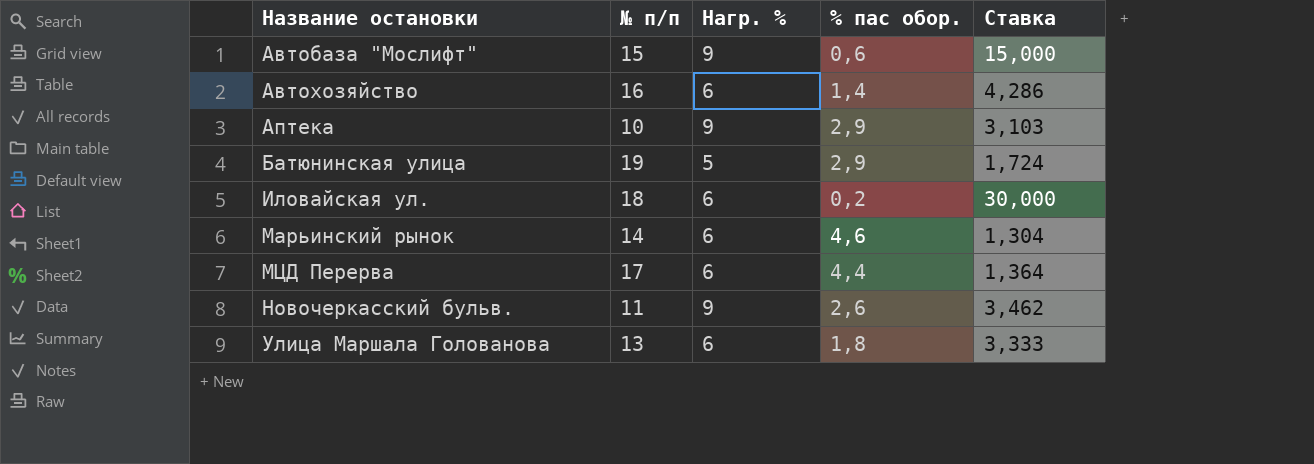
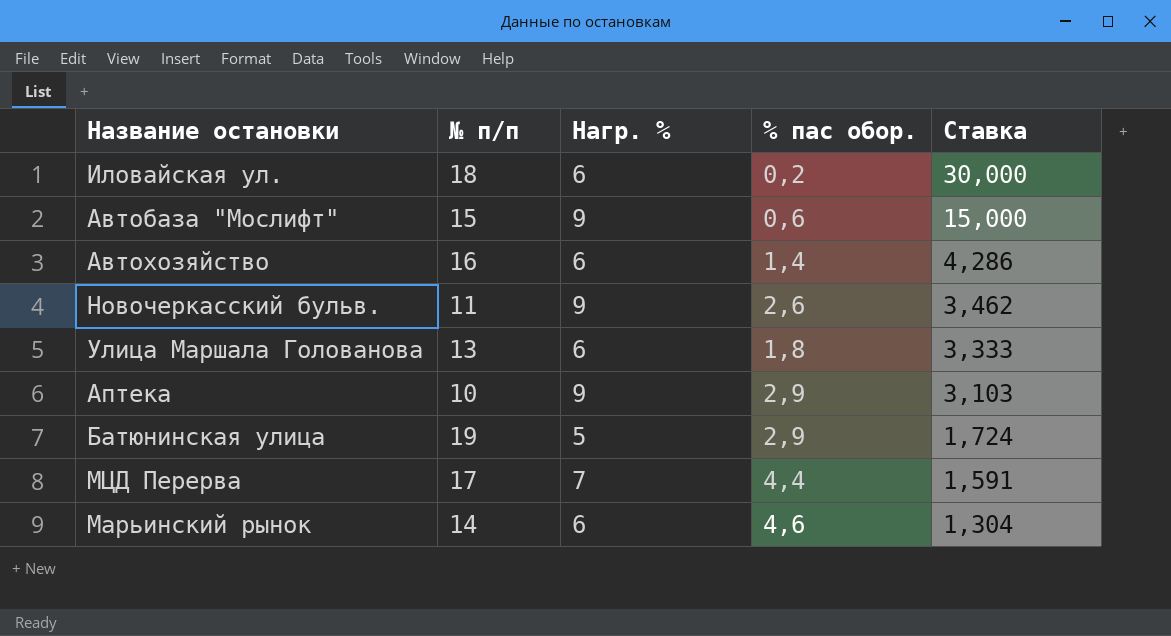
row order: Название остановки ascending -> Ставка descending
МЦД Перерва | Нагр. %: 6 -> 7
МЦД Перерва | Ставка: 1,364 -> 1,591

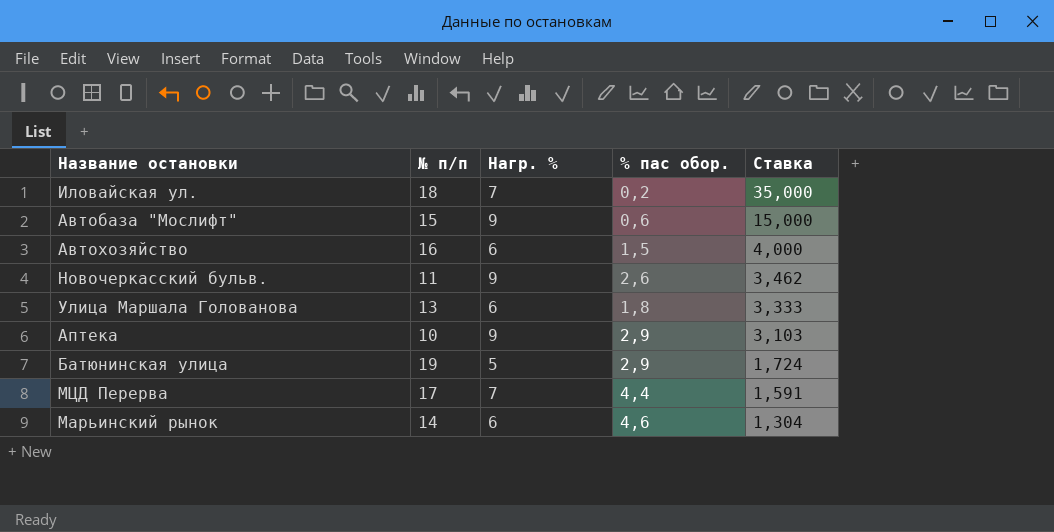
Иловайская ул. | Нагр. %: 6 -> 7
Иловайская ул. | Ставка: 30,000 -> 35,000
Автохозяйство | % пас обор.: 1,4 -> 1,5
Автохозяйство | Ставка: 4,286 -> 4,000

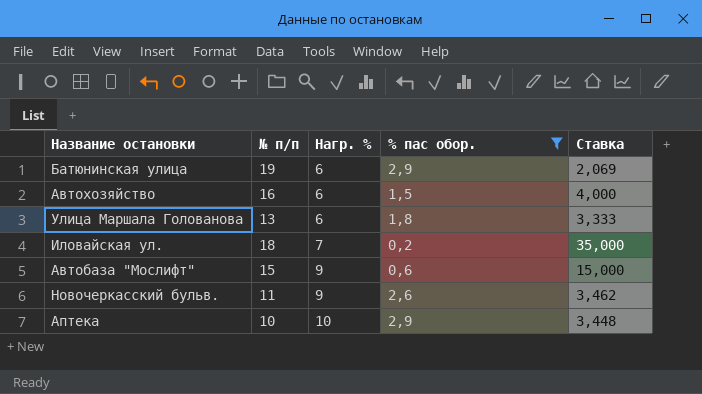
filter: none -> % пас обор. <= 2,9
row order: Ставка descending -> Нагр. % ascending
Батюнинская улица | Нагр. %: 5 -> 6
Батюнинская улица | Ставка: 1,724 -> 2,069
Аптека | Нагр. %: 9 -> 10
Аптека | Ставка: 3,103 -> 3,448

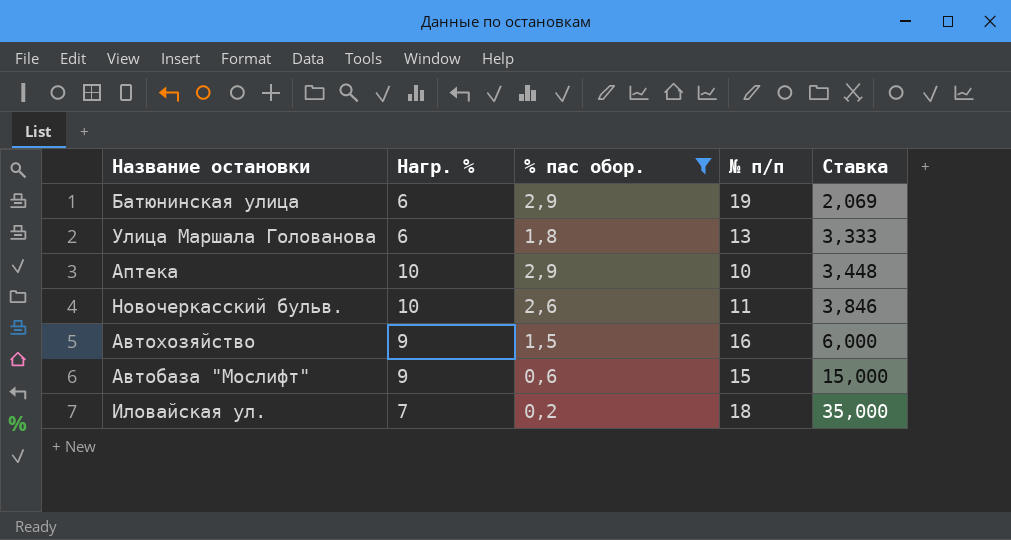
row order: Нагр. % ascending -> Ставка ascending
column № п/п | position: 2 -> 4
Новочеркасский бульв. | Нагр. %: 9 -> 10
Новочеркасский бульв. | Ставка: 3,462 -> 3,846
Автохозяйство | Нагр. %: 6 -> 9
Автохозяйство | Ставка: 4,000 -> 6,000

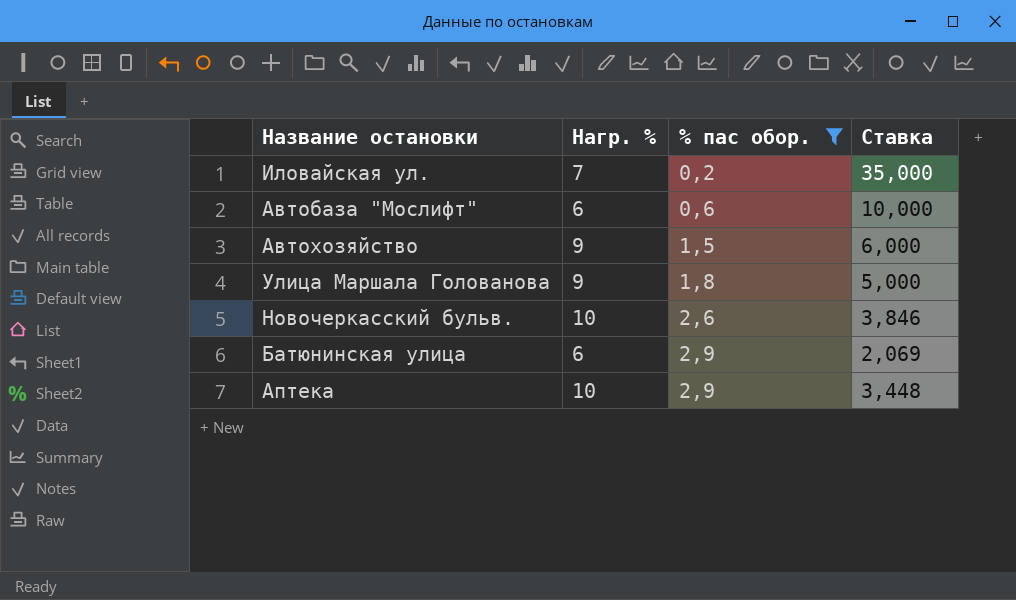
row order: Ставка ascending -> % пас обор. ascending
column № п/п | position: 4 -> none
Автобаза "Мослифт" | Нагр. %: 9 -> 6
Автобаза "Мослифт" | Ставка: 15,000 -> 10,000
Улица Маршала Голованова | Нагр. %: 6 -> 9
Улица Маршала Голованова | Ставка: 3,333 -> 5,000

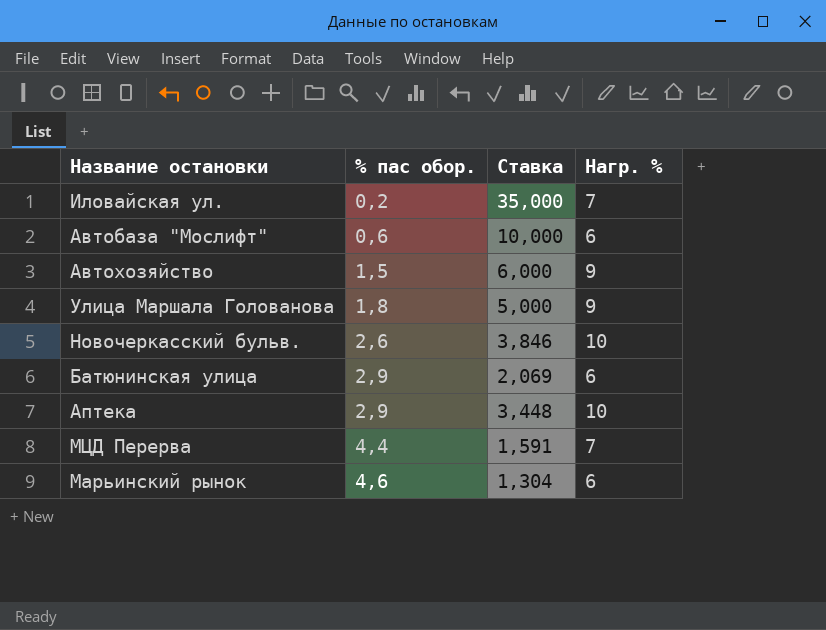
filter: % пас обор. <= 2,9 -> none
column Нагр. % | position: 2 -> 4

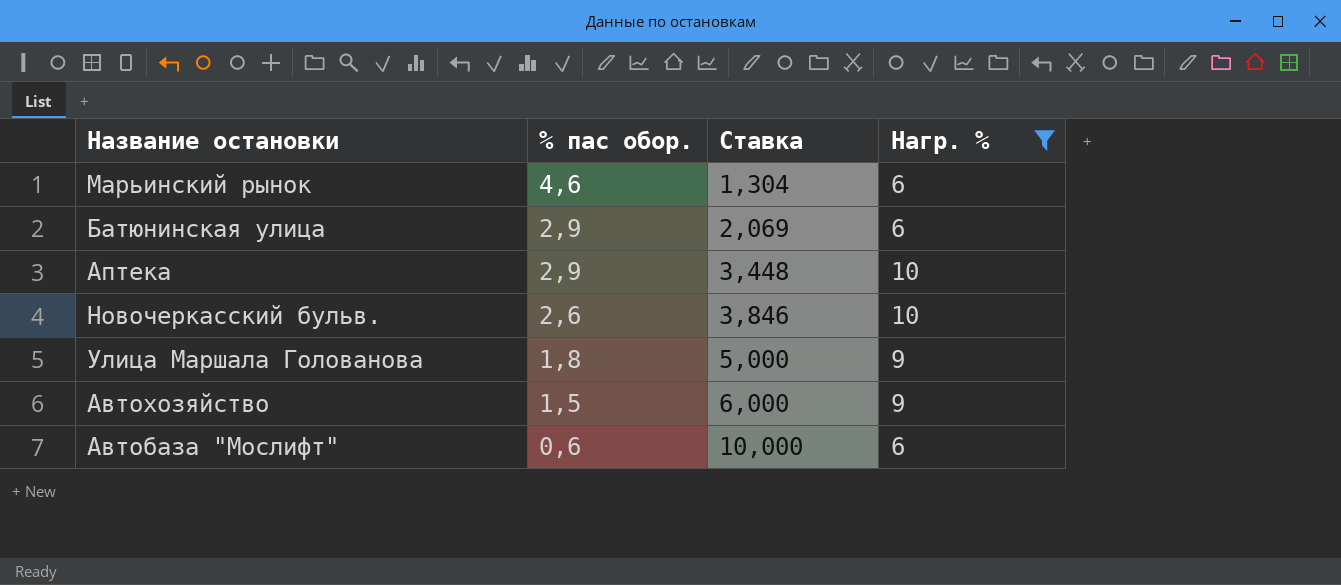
filter: none -> Нагр. % != 7
row order: % пас обор. ascending -> % пас обор. descending

